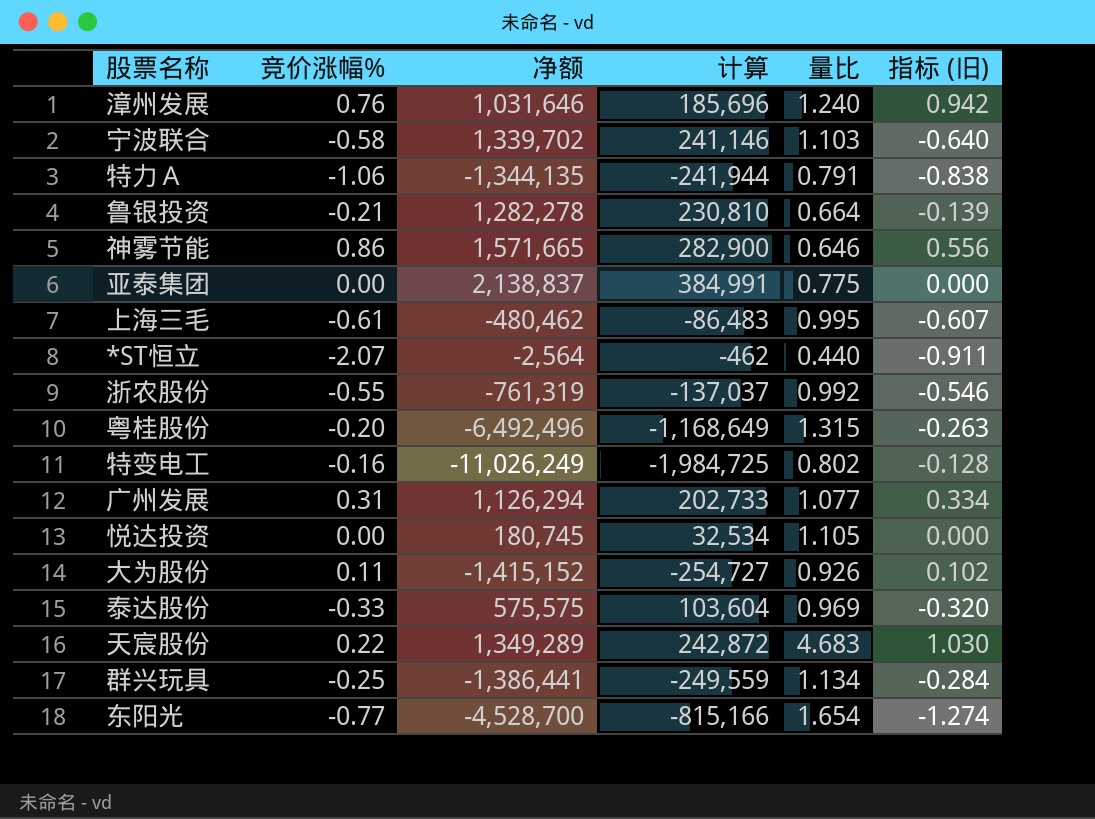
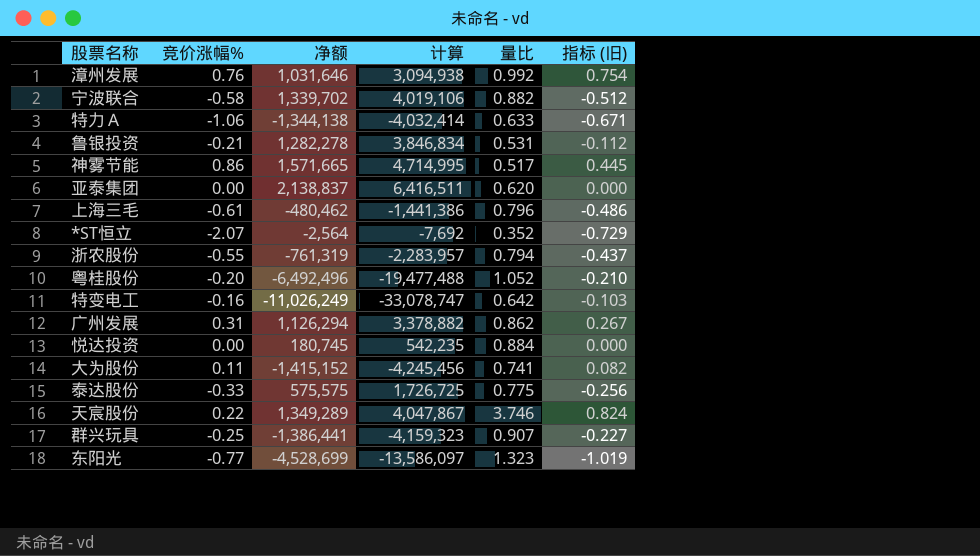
column 计算 | formula: [净额] * 0.18 -> [净额] * 3
漳州发展 | 量比: 1.240 -> 0.992
漳州发展 | 指标 (旧): 0.942 -> 0.754
宁波联合 | 量比: 1.103 -> 0.882
宁波联合 | 指标 (旧): -0.640 -> -0.512
特力Ａ | 净额: -1,344,135 -> -1,344,138
特力Ａ | 量比: 0.791 -> 0.633
特力Ａ | 指标 (旧): -0.838 -> -0.671
鲁银投资 | 量比: 0.664 -> 0.531
鲁银投资 | 指标 (旧): -0.139 -> -0.112
神雾节能 | 量比: 0.646 -> 0.517
神雾节能 | 指标 (旧): 0.556 -> 0.445
亚泰集团 | 量比: 0.775 -> 0.620
上海三毛 | 量比: 0.995 -> 0.796
上海三毛 | 指标 (旧): -0.607 -> -0.486
*ST恒立 | 量比: 0.440 -> 0.352
*ST恒立 | 指标 (旧): -0.911 -> -0.729
浙农股份 | 量比: 0.992 -> 0.794
浙农股份 | 指标 (旧): -0.546 -> -0.437
粤桂股份 | 量比: 1.315 -> 1.052
粤桂股份 | 指标 (旧): -0.263 -> -0.210
特变电工 | 量比: 0.802 -> 0.642
特变电工 | 指标 (旧): -0.128 -> -0.103
广州发展 | 量比: 1.077 -> 0.862
广州发展 | 指标 (旧): 0.334 -> 0.267
悦达投资 | 量比: 1.105 -> 0.884
大为股份 | 量比: 0.926 -> 0.741
大为股份 | 指标 (旧): 0.102 -> 0.082
泰达股份 | 量比: 0.969 -> 0.775
泰达股份 | 指标 (旧): -0.320 -> -0.256
天宸股份 | 量比: 4.683 -> 3.746
天宸股份 | 指标 (旧): 1.030 -> 0.824
群兴玩具 | 量比: 1.134 -> 0.907
群兴玩具 | 指标 (旧): -0.284 -> -0.227
东阳光 | 净额: -4,528,700 -> -4,528,699
东阳光 | 量比: 1.654 -> 1.323
东阳光 | 指标 (旧): -1.274 -> -1.019

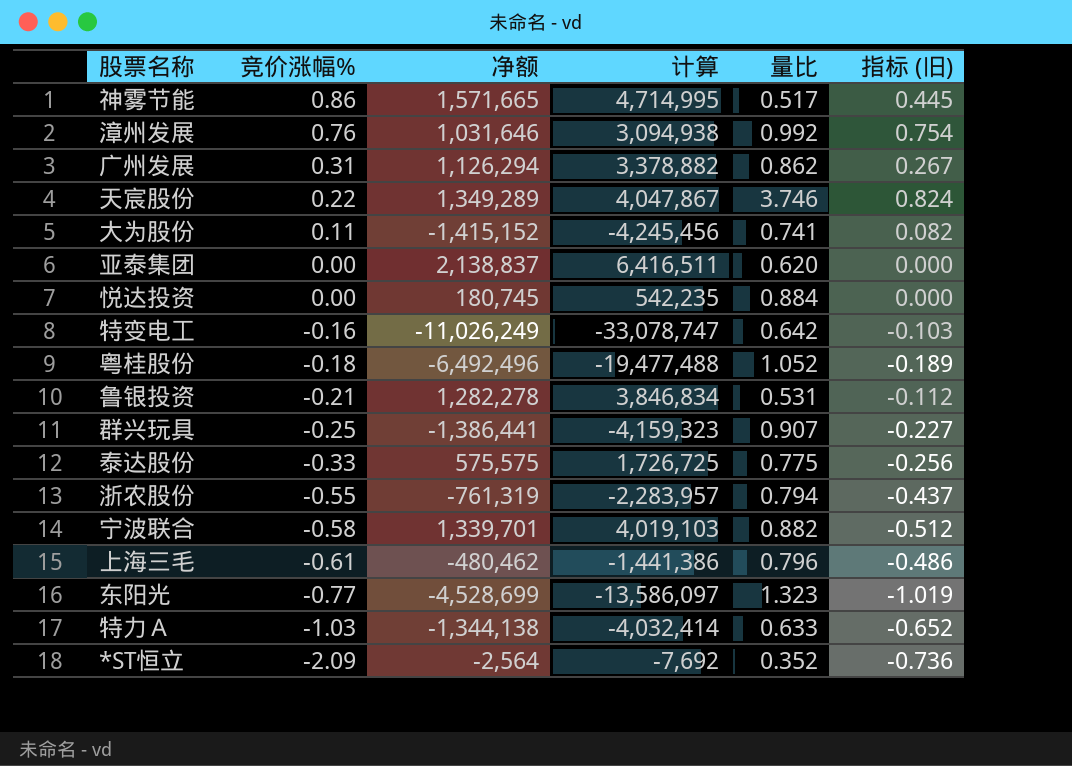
row order: none -> 竞价涨幅% descending
粤桂股份 | 竞价涨幅%: -0.20 -> -0.18
粤桂股份 | 指标 (旧): -0.210 -> -0.189
宁波联合 | 净额: 1,339,702 -> 1,339,701
宁波联合 | 计算: 4,019,106 -> 4,019,103
特力Ａ | 竞价涨幅%: -1.06 -> -1.03
特力Ａ | 指标 (旧): -0.671 -> -0.652
*ST恒立 | 竞价涨幅%: -2.07 -> -2.09
*ST恒立 | 指标 (旧): -0.729 -> -0.736

